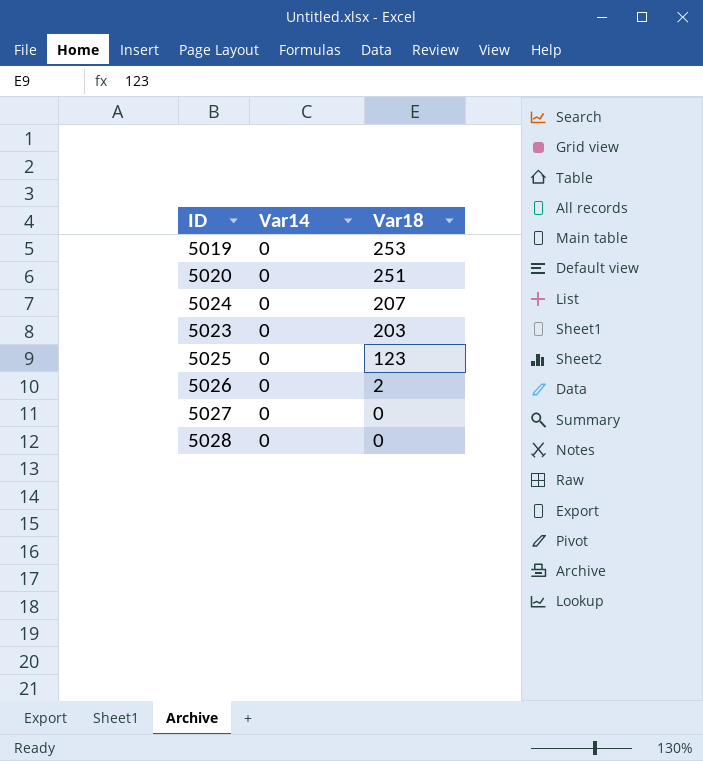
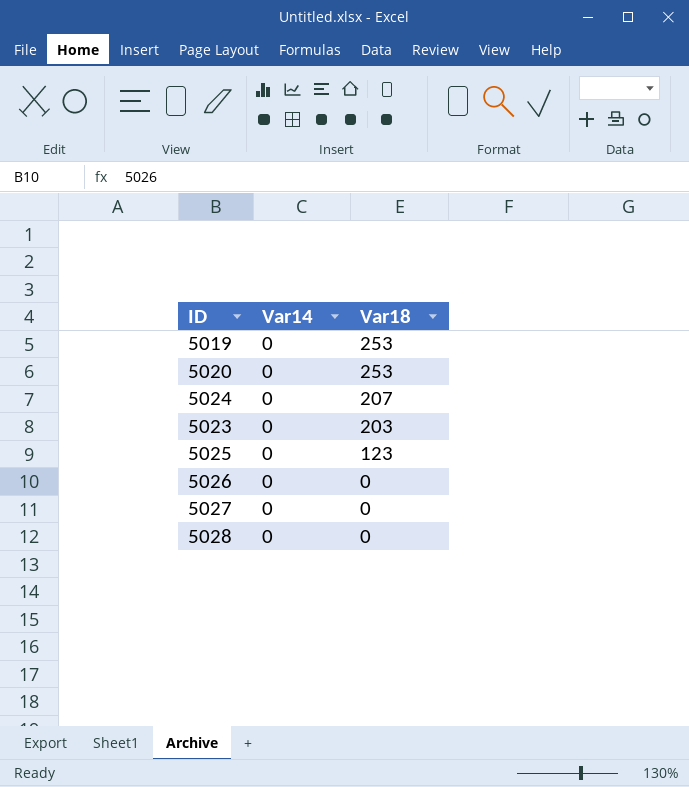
5020 | Var18: 251 -> 253
5026 | Var18: 2 -> 0

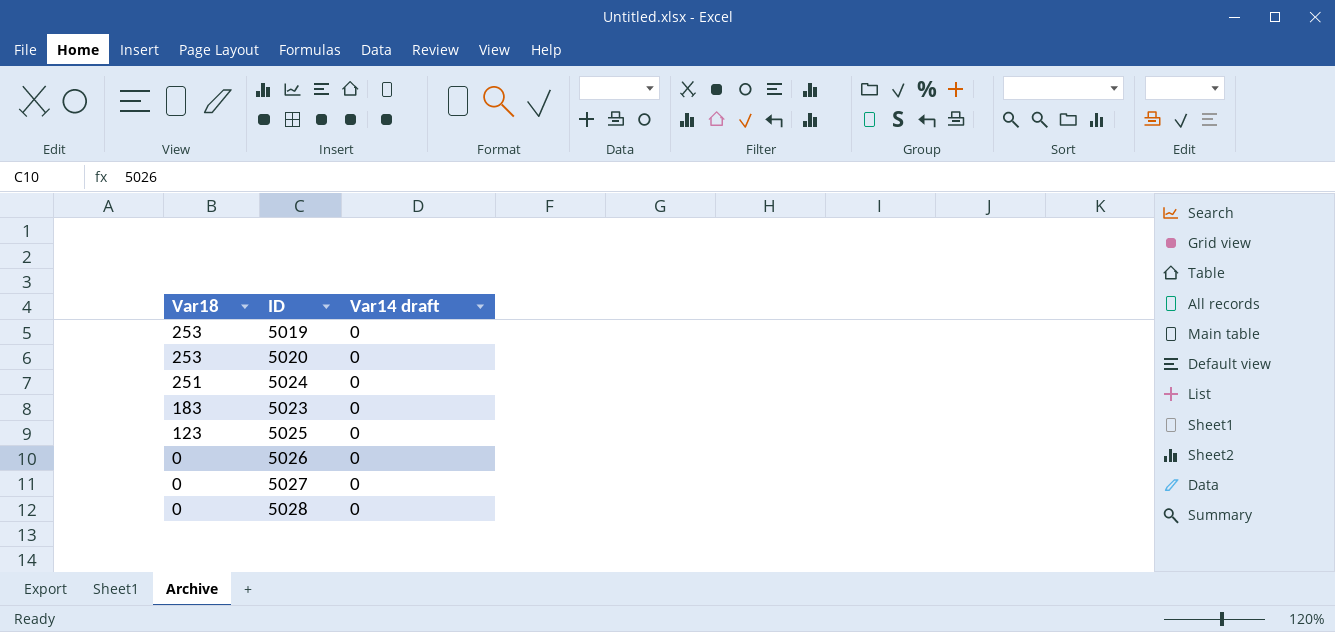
column Var18 | position: 3 -> 1
column name: Var14 -> Var14 draft
5024 | Var18: 207 -> 251
5023 | Var18: 203 -> 183

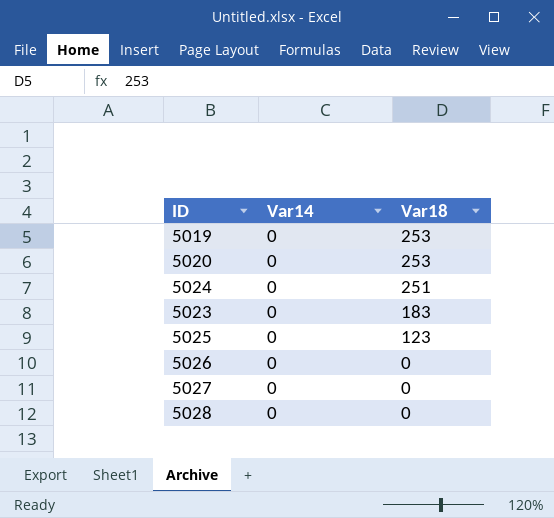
column name: Var14 draft -> Var14
column Var18 | position: 1 -> 3

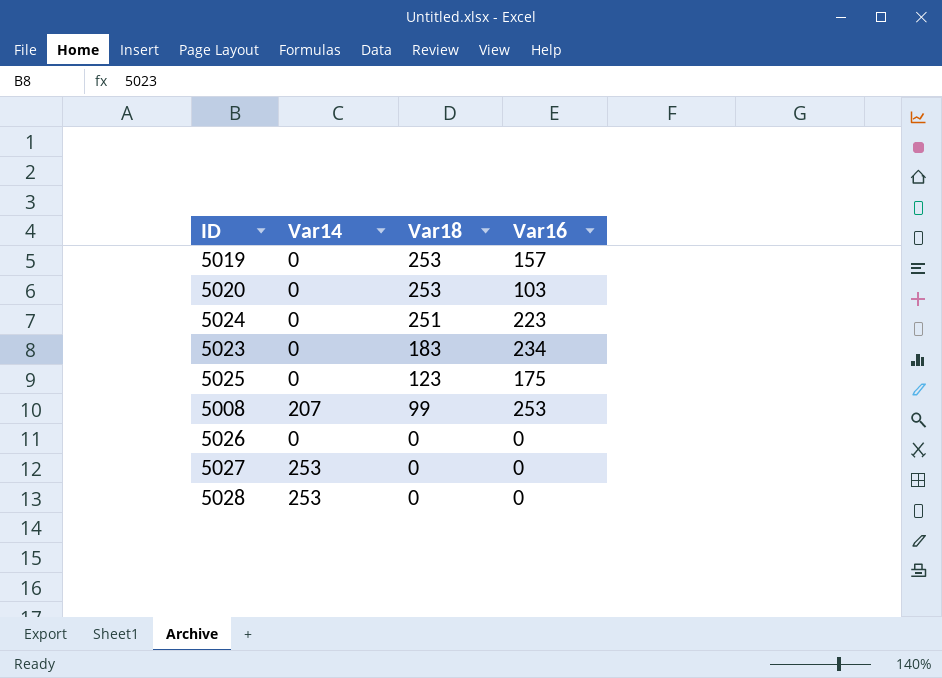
column Var16 | position: none -> 4
row 5008: none -> 207 | 99 | 253
5027 | Var14: 0 -> 253
5028 | Var14: 0 -> 253

